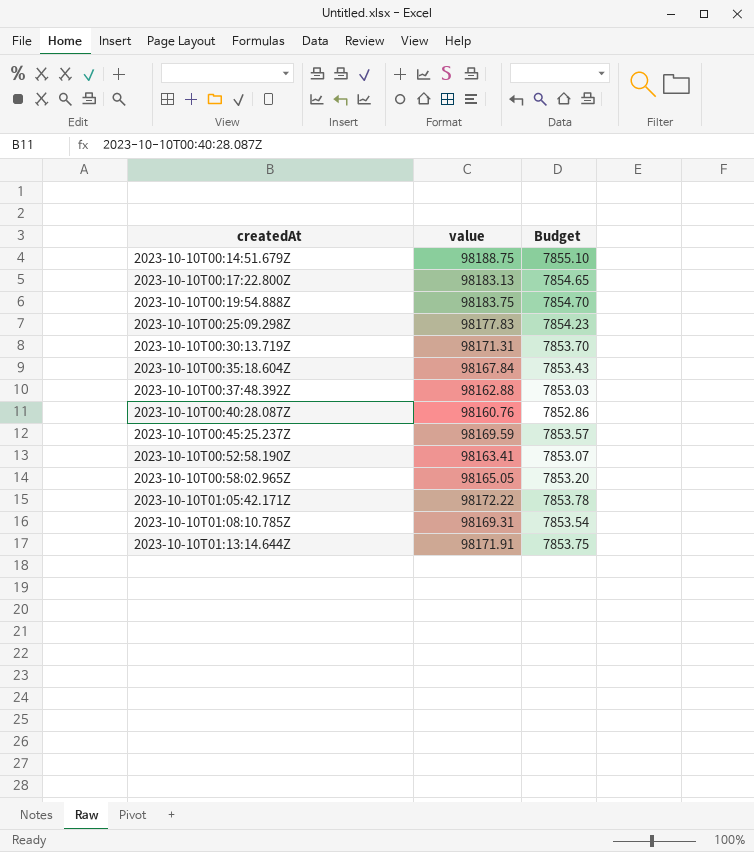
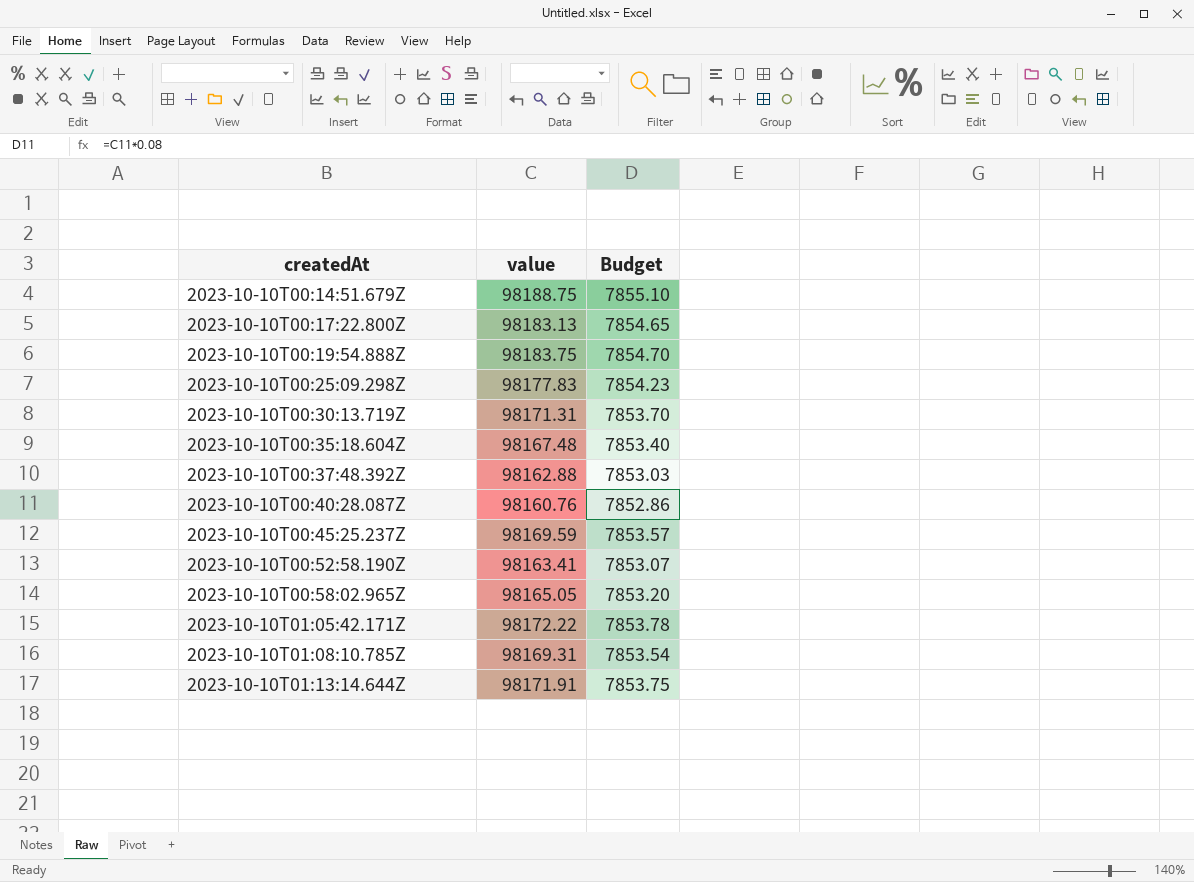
2023-10-10T00:35:18.604Z | value: 98167.84 -> 98167.48
2023-10-10T00:35:18.604Z | Budget: 7853.43 -> 7853.40

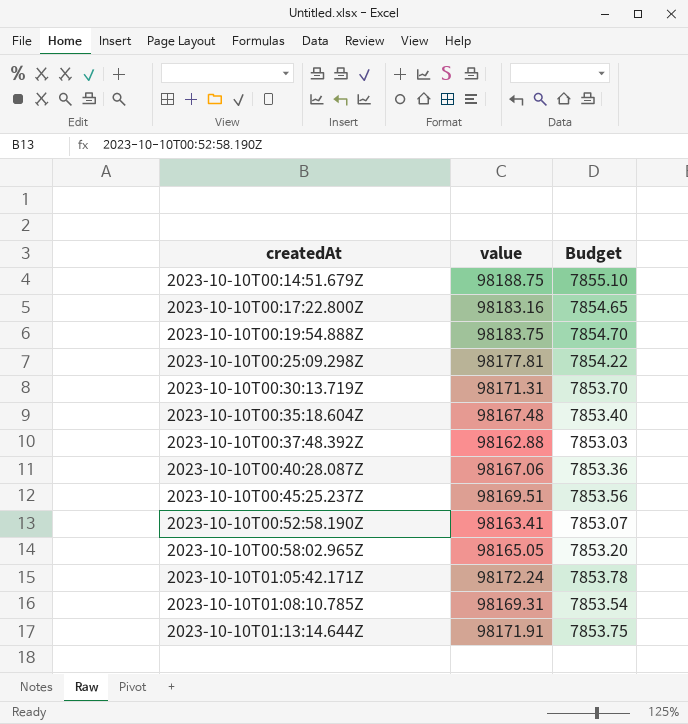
2023-10-10T00:17:22.800Z | value: 98183.13 -> 98183.16
2023-10-10T00:25:09.298Z | value: 98177.83 -> 98177.81
2023-10-10T00:25:09.298Z | Budget: 7854.23 -> 7854.22
2023-10-10T00:40:28.087Z | value: 98160.76 -> 98167.06
2023-10-10T00:40:28.087Z | Budget: 7852.86 -> 7853.36
2023-10-10T00:45:25.237Z | value: 98169.59 -> 98169.51
2023-10-10T00:45:25.237Z | Budget: 7853.57 -> 7853.56
2023-10-10T01:05:42.171Z | value: 98172.22 -> 98172.24

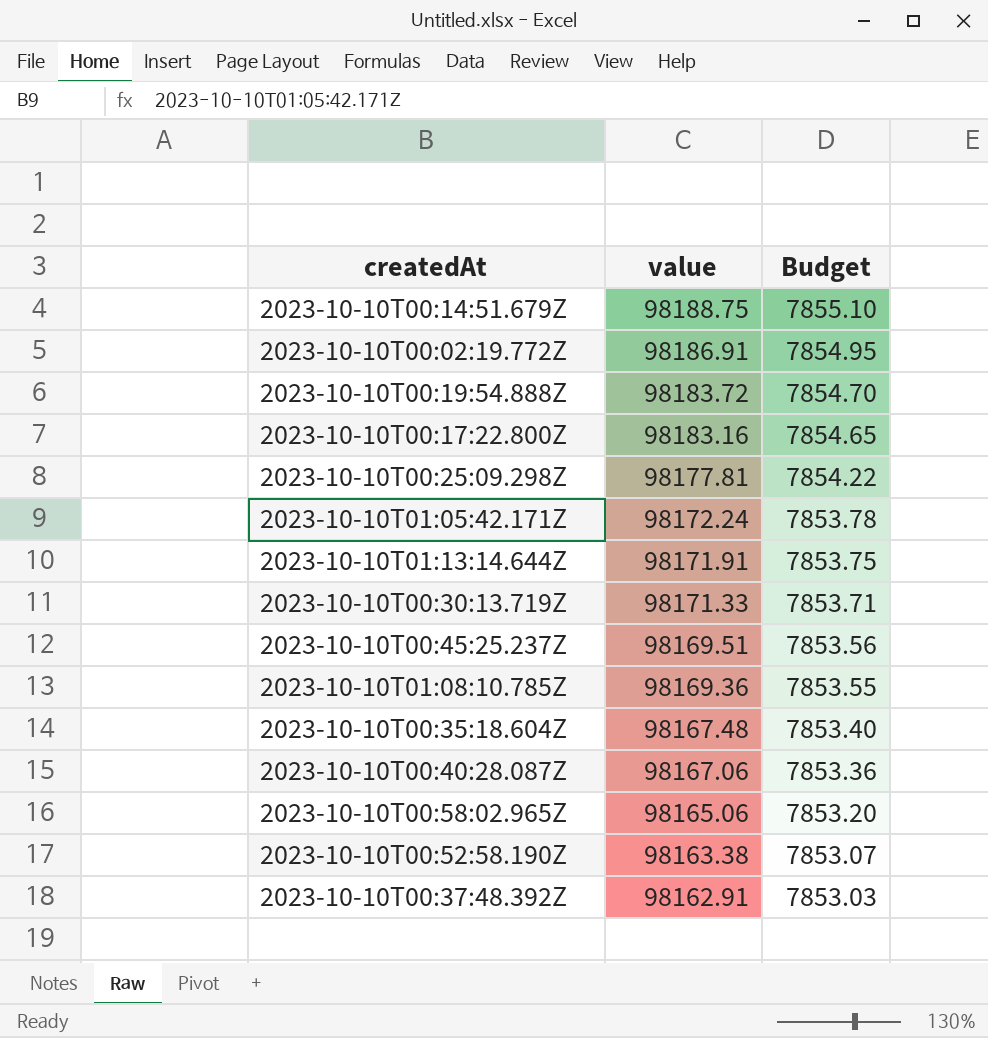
row order: createdAt ascending -> value descending
row 2023-10-10T00:02:19.772Z: none -> 98186.91 | 7854.95
2023-10-10T00:19:54.888Z | value: 98183.75 -> 98183.72
2023-10-10T00:30:13.719Z | value: 98171.31 -> 98171.33
2023-10-10T00:30:13.719Z | Budget: 7853.70 -> 7853.71
2023-10-10T01:08:10.785Z | value: 98169.31 -> 98169.36
2023-10-10T01:08:10.785Z | Budget: 7853.54 -> 7853.55
2023-10-10T00:58:02.965Z | value: 98165.05 -> 98165.06
2023-10-10T00:52:58.190Z | value: 98163.41 -> 98163.38
2023-10-10T00:37:48.392Z | value: 98162.88 -> 98162.91

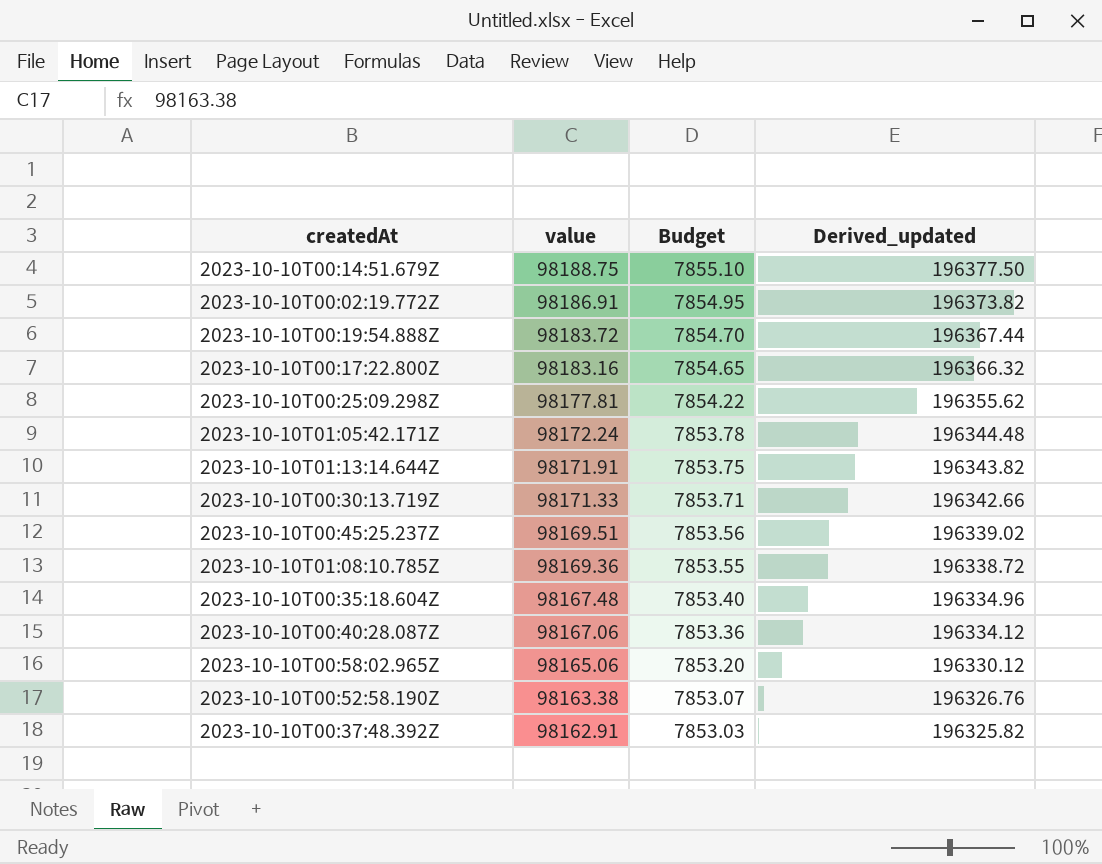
column Derived_updated | formula: none -> [value] * 2

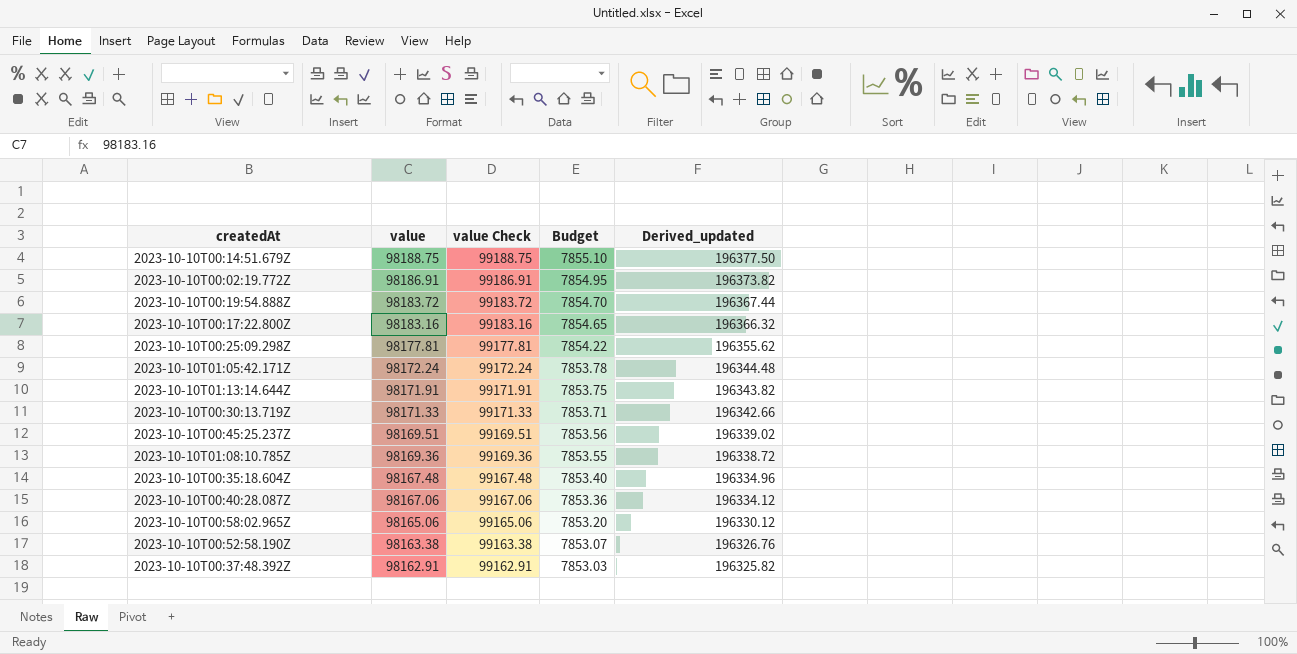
column value Check | formula: none -> [value] + 1000

